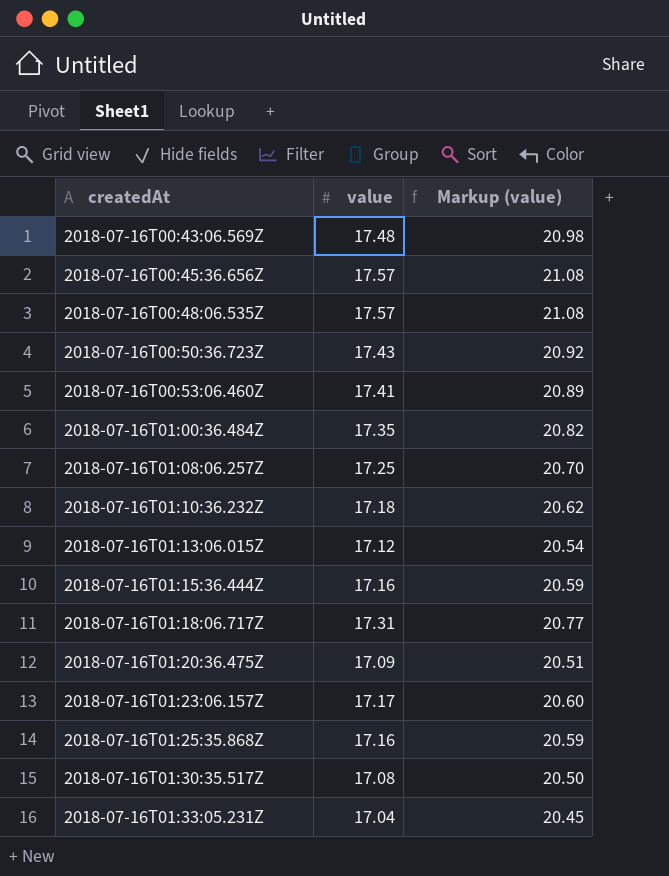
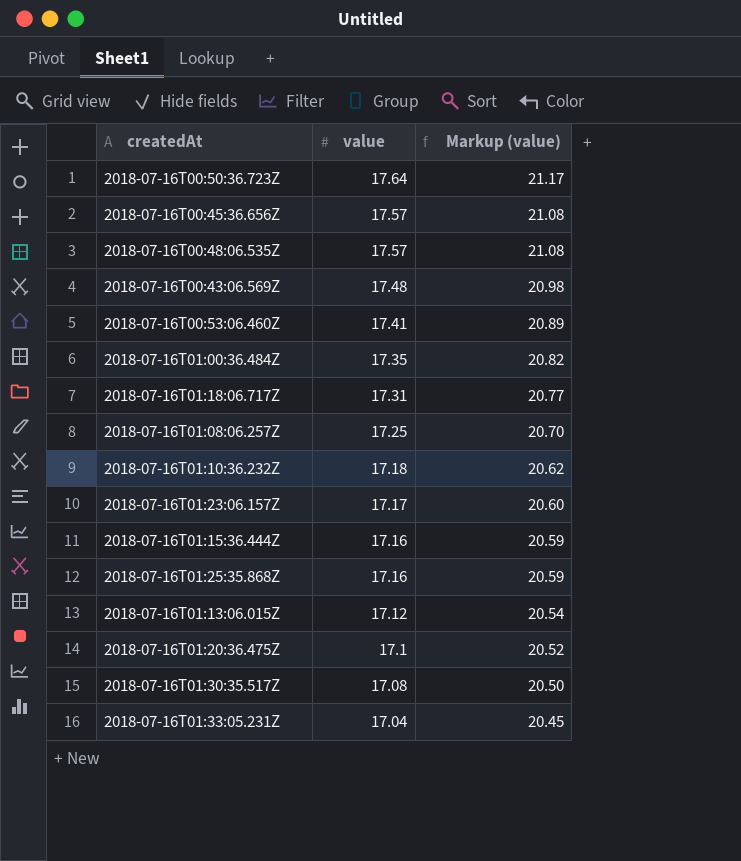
row order: createdAt ascending -> value descending
2018-07-16T00:50:36.723Z | value: 17.43 -> 17.64
2018-07-16T00:50:36.723Z | Markup (value): 20.92 -> 21.17
2018-07-16T01:20:36.475Z | value: 17.09 -> 17.1
2018-07-16T01:20:36.475Z | Markup (value): 20.51 -> 20.52

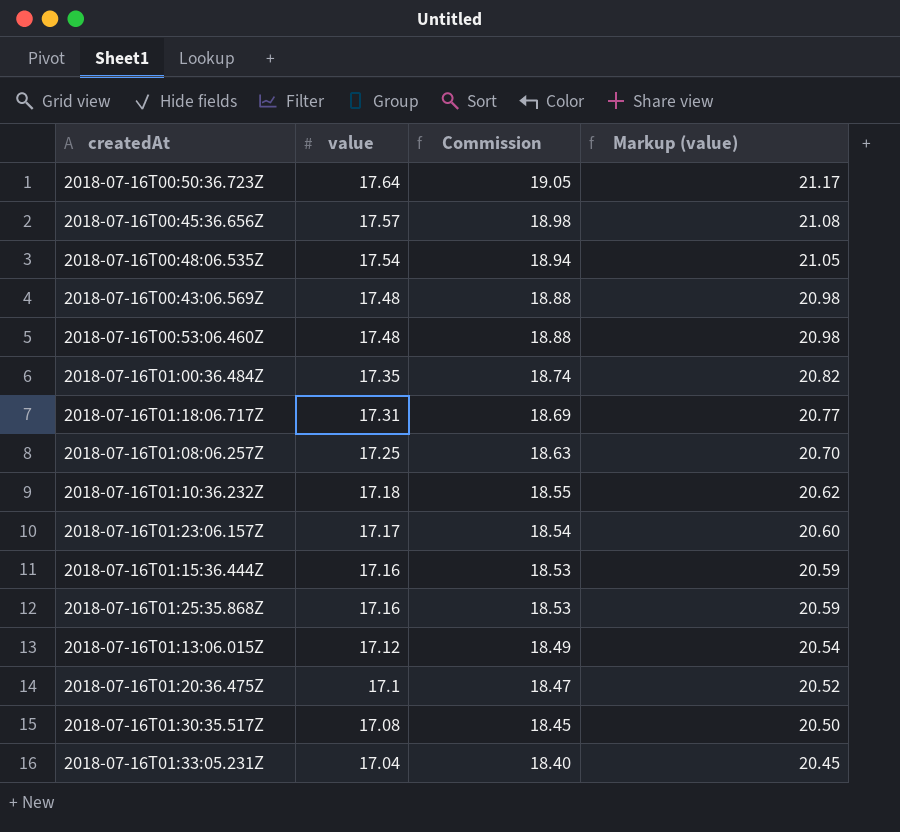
column Commission | formula: none -> [value] * 1.08
2018-07-16T00:48:06.535Z | value: 17.57 -> 17.54
2018-07-16T00:48:06.535Z | Markup (value): 21.08 -> 21.05
2018-07-16T00:53:06.460Z | value: 17.41 -> 17.48
2018-07-16T00:53:06.460Z | Markup (value): 20.89 -> 20.98

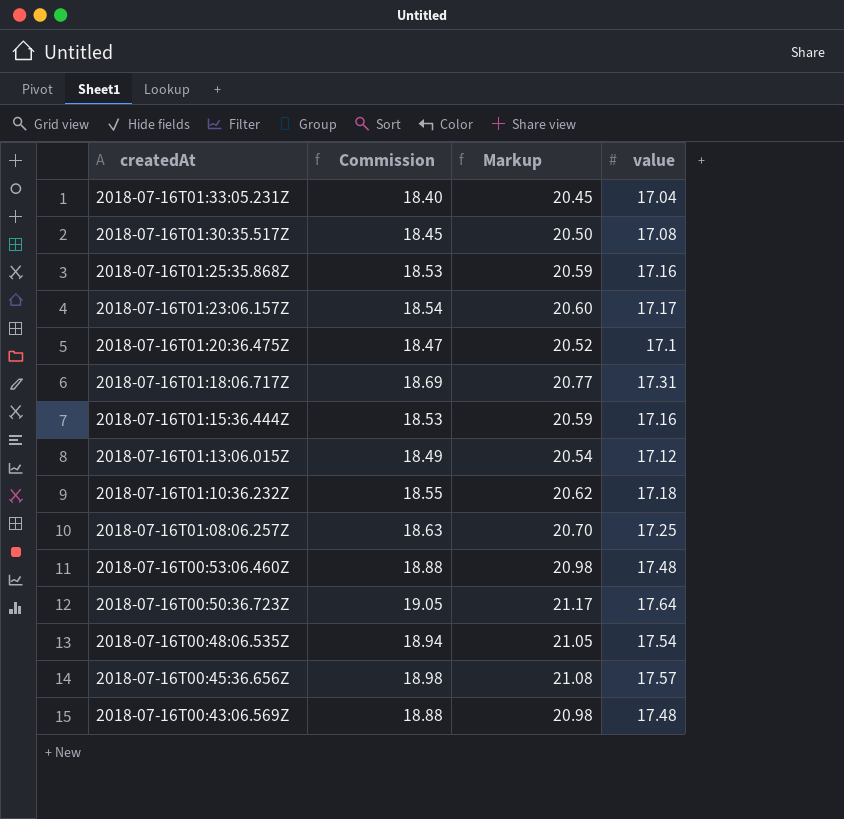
row order: value descending -> createdAt descending
column name: Markup (value) -> Markup
column value | position: 2 -> 4
row 2018-07-16T01:00:36.484Z: 17.35 | 18.74 | 20.82 -> none

